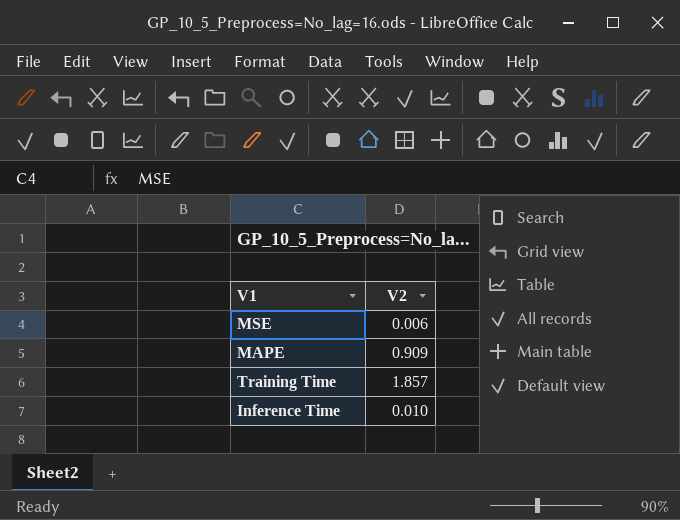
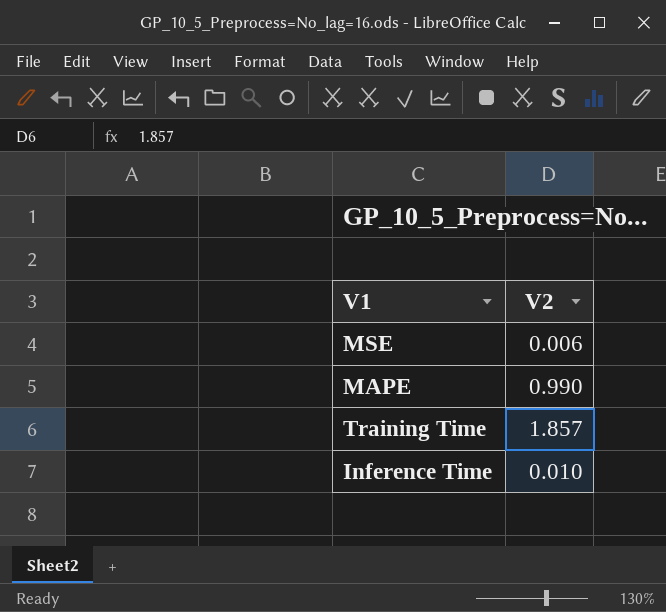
MAPE | V2: 0.909 -> 0.990

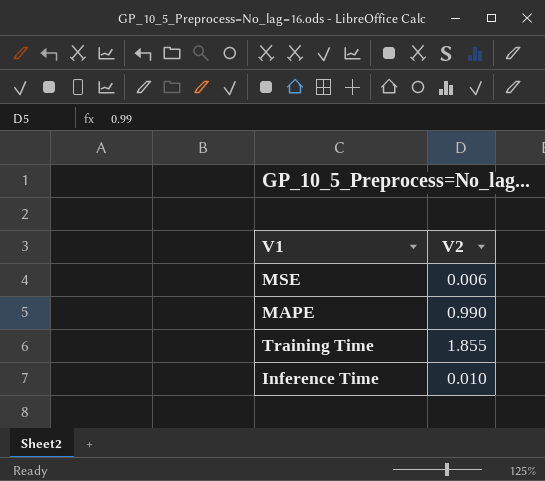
Training Time | V2: 1.857 -> 1.855

